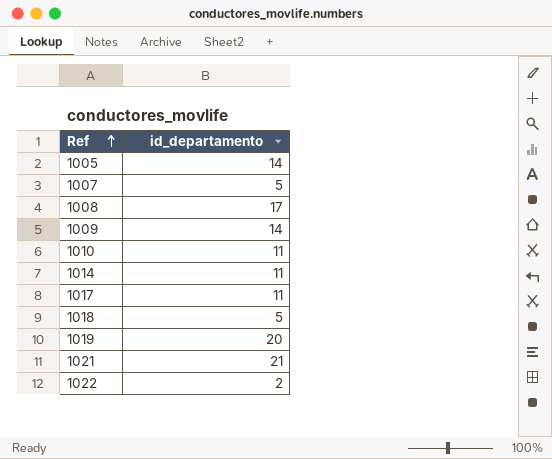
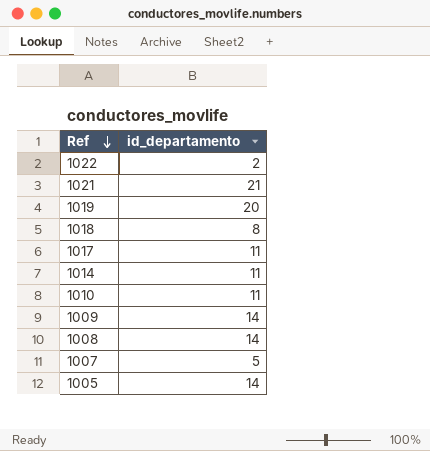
row order: Ref ascending -> Ref descending
1018 | id_departamento: 5 -> 8
1008 | id_departamento: 17 -> 14

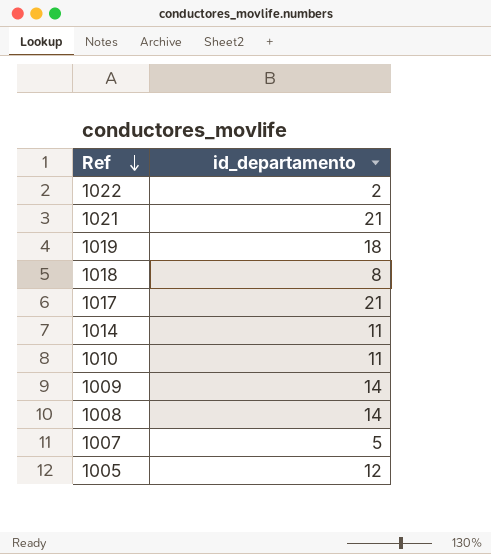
1019 | id_departamento: 20 -> 18
1017 | id_departamento: 11 -> 21
1005 | id_departamento: 14 -> 12

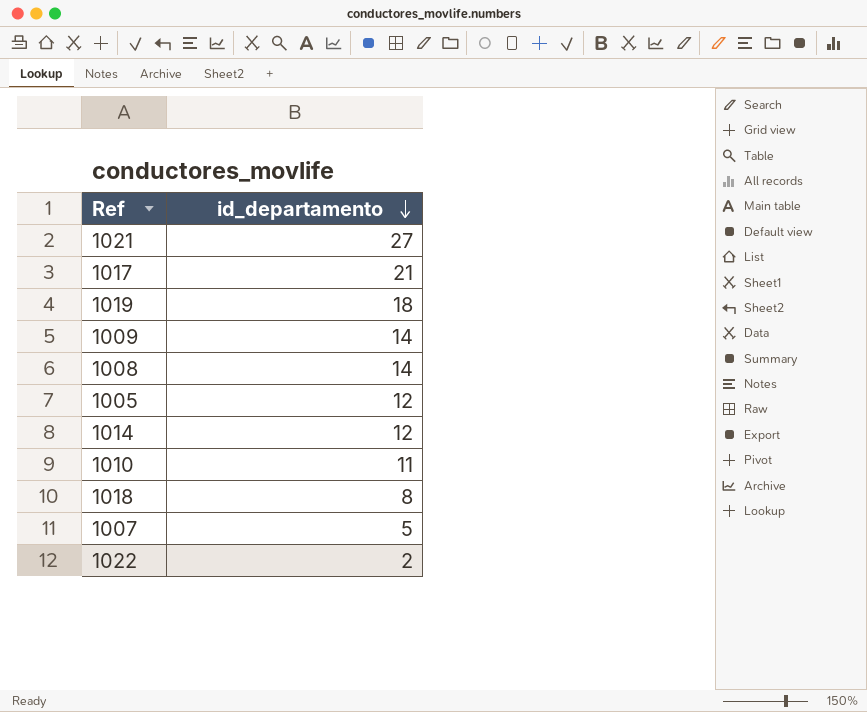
row order: Ref descending -> id_departamento descending
1021 | id_departamento: 21 -> 27
1014 | id_departamento: 11 -> 12

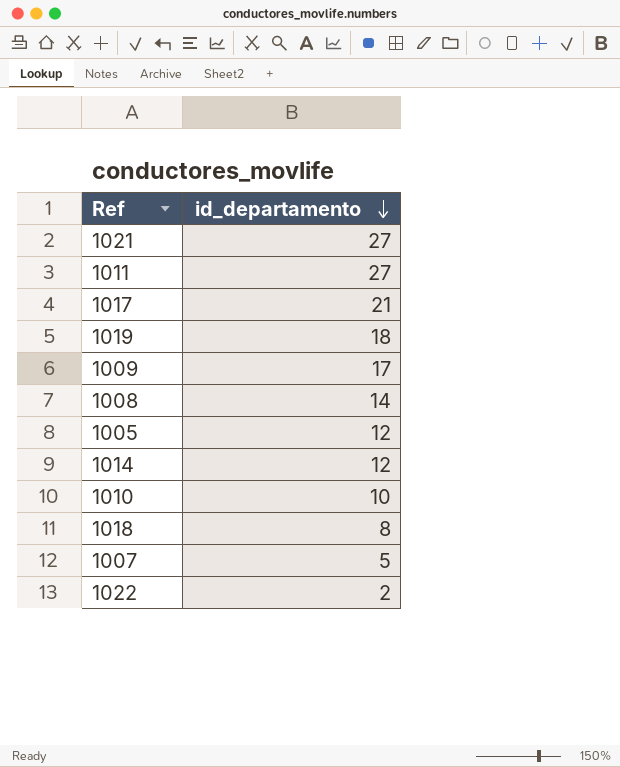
row 1011: none -> 27
1009 | id_departamento: 14 -> 17
1010 | id_departamento: 11 -> 10

